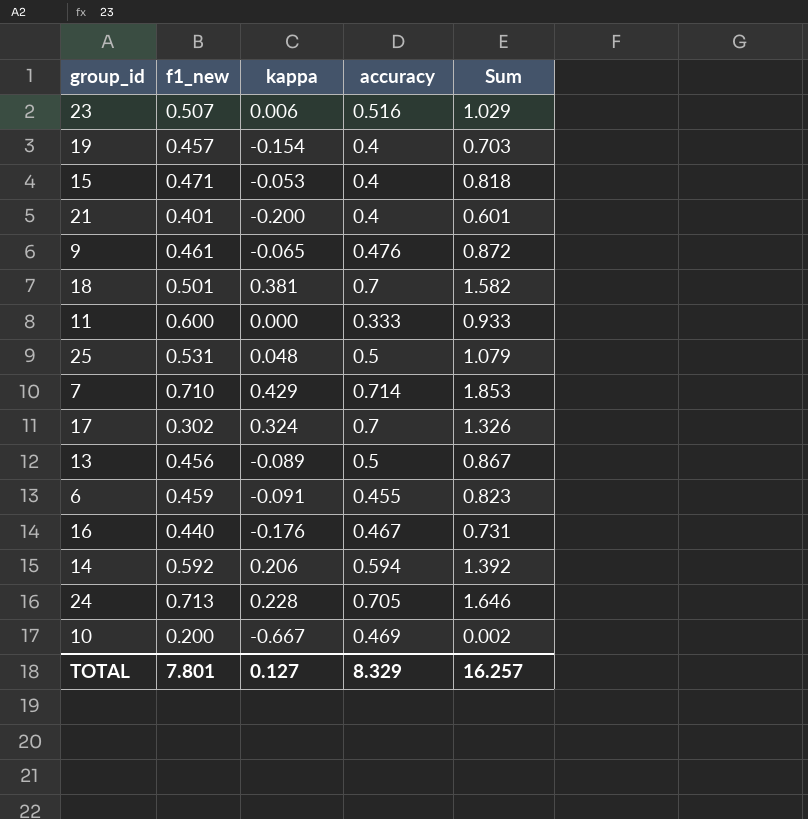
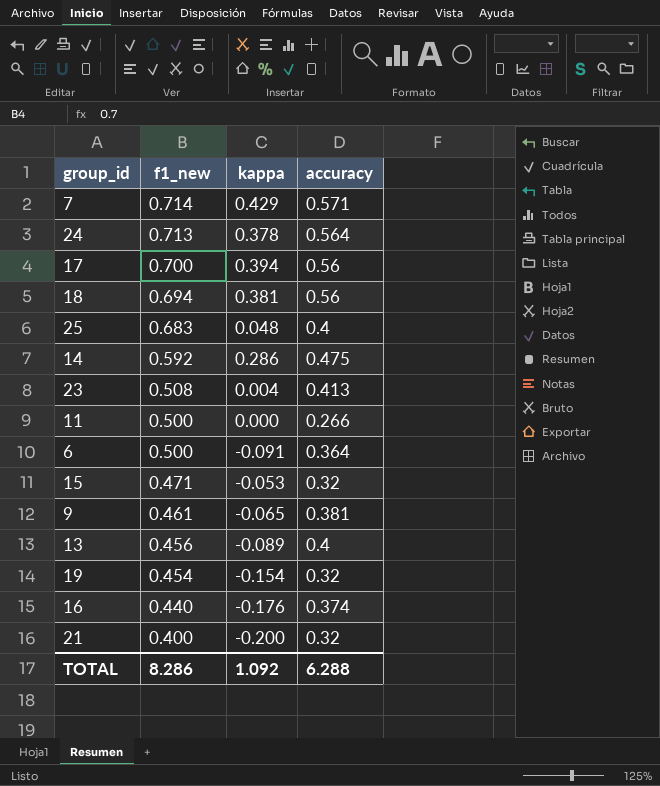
row order: none -> f1_new descending
column Sum | formula: [f1_new] + [kappa] + [accuracy] -> none
row 10: 0.200 | -0.667 | 0.469 | 0.002 -> none
7 | f1_new: 0.710 -> 0.714
7 | accuracy: 0.714 -> 0.571
24 | kappa: 0.228 -> 0.378
24 | accuracy: 0.705 -> 0.564
17 | f1_new: 0.302 -> 0.700
17 | kappa: 0.324 -> 0.394
17 | accuracy: 0.7 -> 0.56
18 | f1_new: 0.501 -> 0.694
18 | accuracy: 0.7 -> 0.56
25 | f1_new: 0.531 -> 0.683
25 | accuracy: 0.5 -> 0.4
14 | kappa: 0.206 -> 0.286
14 | accuracy: 0.594 -> 0.475
23 | f1_new: 0.507 -> 0.508
23 | kappa: 0.006 -> 0.004
23 | accuracy: 0.516 -> 0.413
11 | f1_new: 0.600 -> 0.500
11 | accuracy: 0.333 -> 0.266
6 | f1_new: 0.459 -> 0.500
6 | accuracy: 0.455 -> 0.364
15 | accuracy: 0.4 -> 0.32
9 | accuracy: 0.476 -> 0.381
13 | accuracy: 0.5 -> 0.4
19 | f1_new: 0.457 -> 0.454
19 | accuracy: 0.4 -> 0.32
16 | accuracy: 0.467 -> 0.374
21 | f1_new: 0.401 -> 0.400
21 | accuracy: 0.4 -> 0.32
TOTAL | f1_new: 7.801 -> 8.286
TOTAL | kappa: 0.127 -> 1.092
TOTAL | accuracy: 8.329 -> 6.288

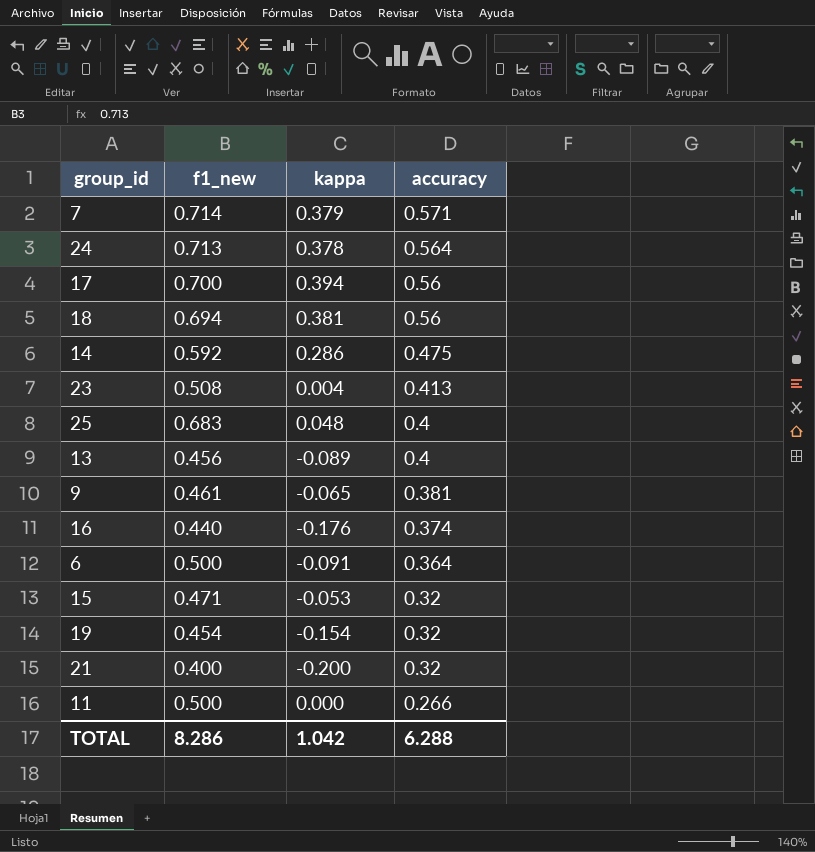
row order: f1_new descending -> accuracy descending
7 | kappa: 0.429 -> 0.379
TOTAL | kappa: 1.092 -> 1.042

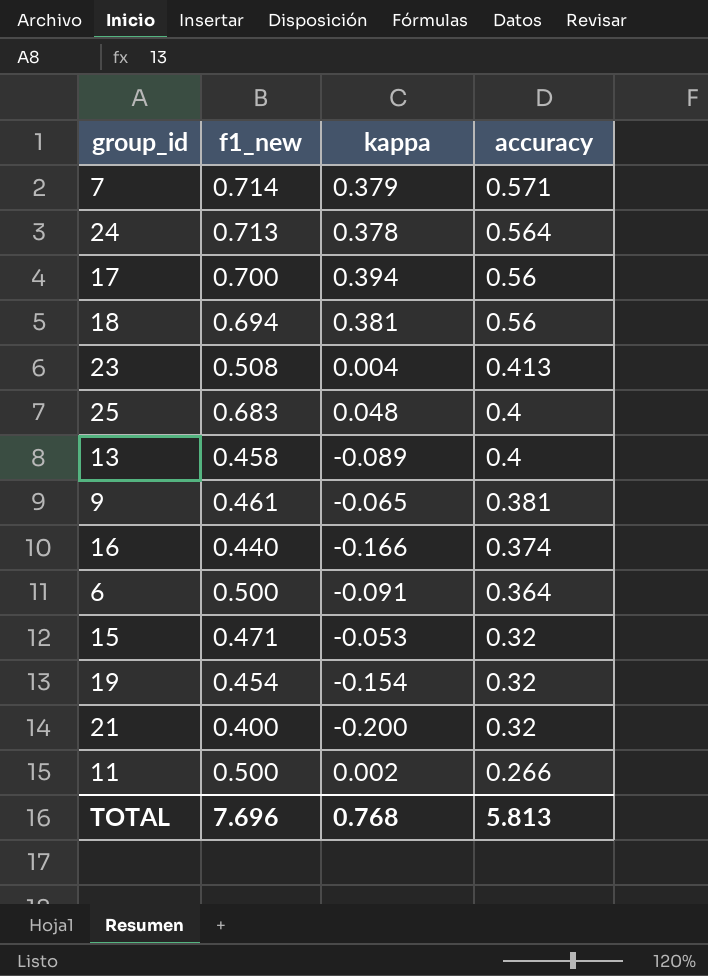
row 14: 0.592 | 0.286 | 0.475 -> none
13 | f1_new: 0.456 -> 0.458
16 | kappa: -0.176 -> -0.166
11 | kappa: 0.000 -> 0.002
TOTAL | f1_new: 8.286 -> 7.696
TOTAL | kappa: 1.042 -> 0.768
TOTAL | accuracy: 6.288 -> 5.813

